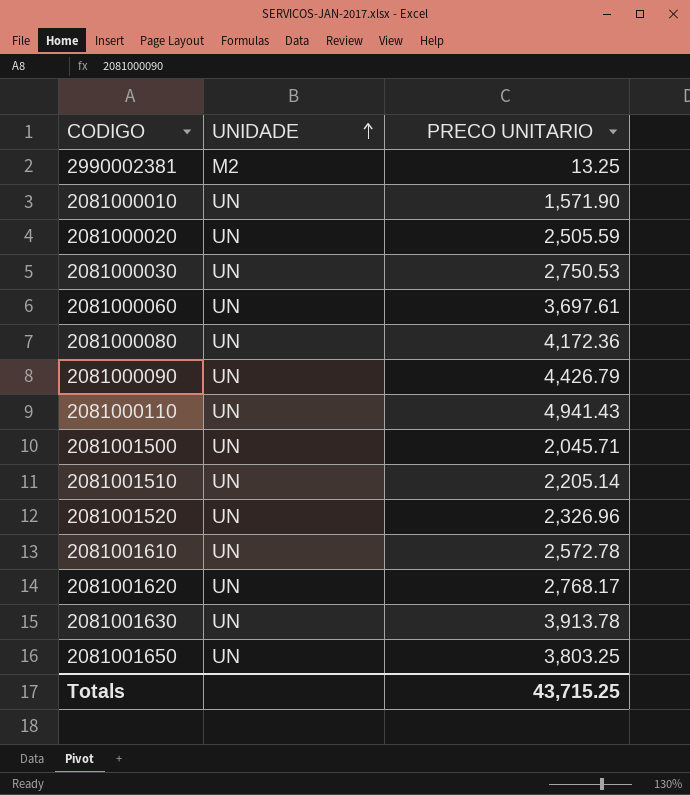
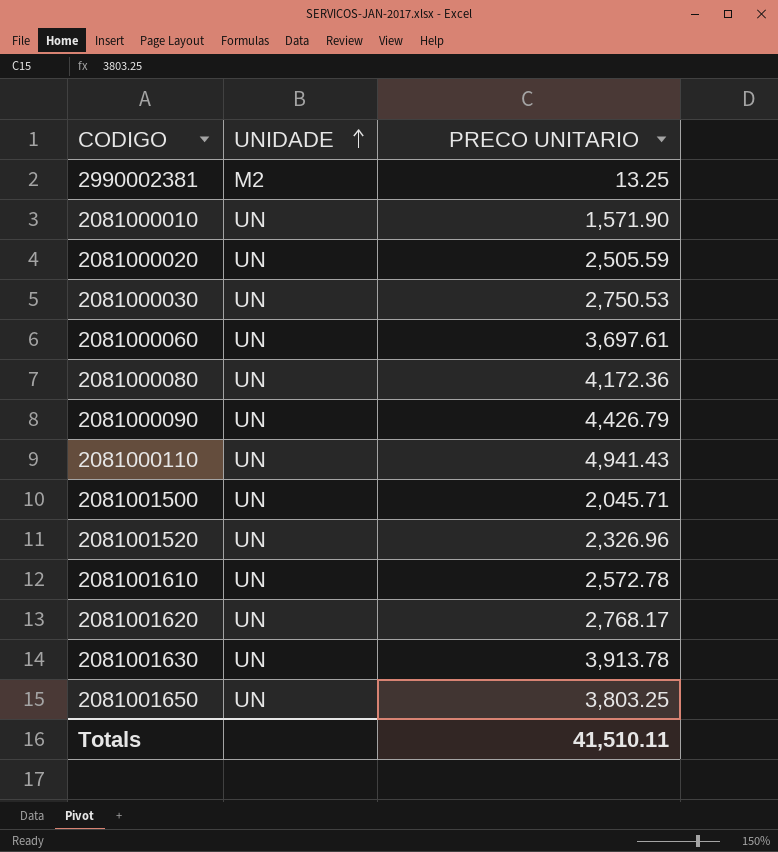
row 2081001510: UN | 2,205.14 -> none
Totals | PRECO UNITARIO: 43,715.25 -> 41,510.11

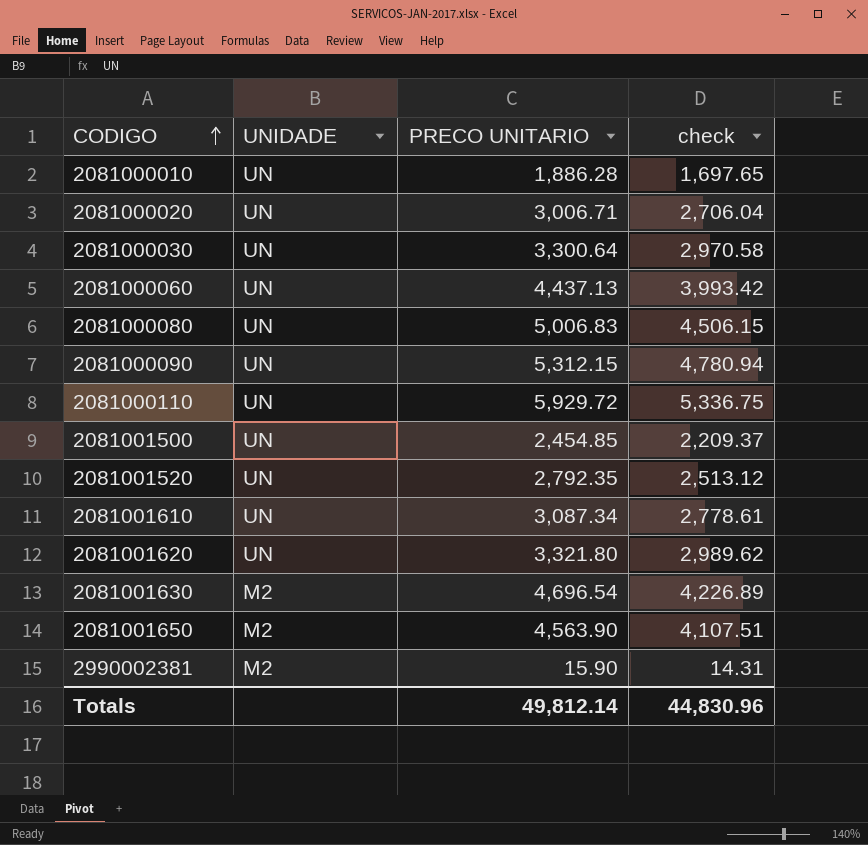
row order: UNIDADE ascending -> CODIGO ascending
column check | formula: none -> [PRECO UNITARIO] * 0.9
2081000010 | PRECO UNITARIO: 1,571.90 -> 1,886.28
2081000020 | PRECO UNITARIO: 2,505.59 -> 3,006.71
2081000030 | PRECO UNITARIO: 2,750.53 -> 3,300.64
2081000060 | PRECO UNITARIO: 3,697.61 -> 4,437.13
2081000080 | PRECO UNITARIO: 4,172.36 -> 5,006.83
2081000090 | PRECO UNITARIO: 4,426.79 -> 5,312.15
2081000110 | PRECO UNITARIO: 4,941.43 -> 5,929.72
2081001500 | PRECO UNITARIO: 2,045.71 -> 2,454.85
2081001520 | PRECO UNITARIO: 2,326.96 -> 2,792.35
2081001610 | PRECO UNITARIO: 2,572.78 -> 3,087.34
2081001620 | PRECO UNITARIO: 2,768.17 -> 3,321.80
2081001630 | UNIDADE: UN -> M2
2081001630 | PRECO UNITARIO: 3,913.78 -> 4,696.54
2081001650 | UNIDADE: UN -> M2
2081001650 | PRECO UNITARIO: 3,803.25 -> 4,563.90
2990002381 | PRECO UNITARIO: 13.25 -> 15.90
Totals | PRECO UNITARIO: 41,510.11 -> 49,812.14

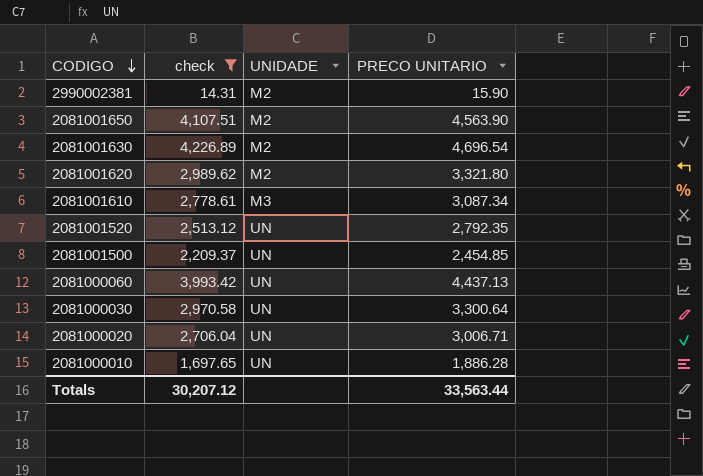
filter: none -> check <= 4,226.89
row order: CODIGO ascending -> CODIGO descending
column check | position: 4 -> 2
2081001620 | UNIDADE: UN -> M2
2081001610 | UNIDADE: UN -> M3
Totals | check: 44,830.96 -> 30,207.12
Totals | PRECO UNITARIO: 49,812.14 -> 33,563.44

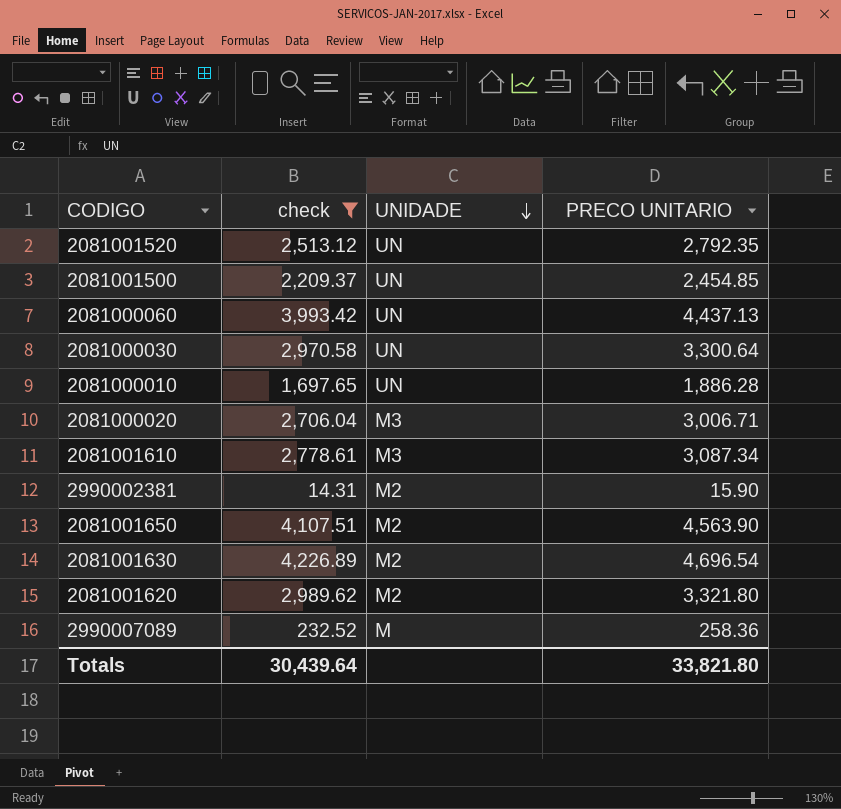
row order: CODIGO descending -> UNIDADE descending
2081000020 | UNIDADE: UN -> M3
row 2990007089: none -> 232.52 | M | 258.36
Totals | check: 30,207.12 -> 30,439.64
Totals | PRECO UNITARIO: 33,563.44 -> 33,821.80

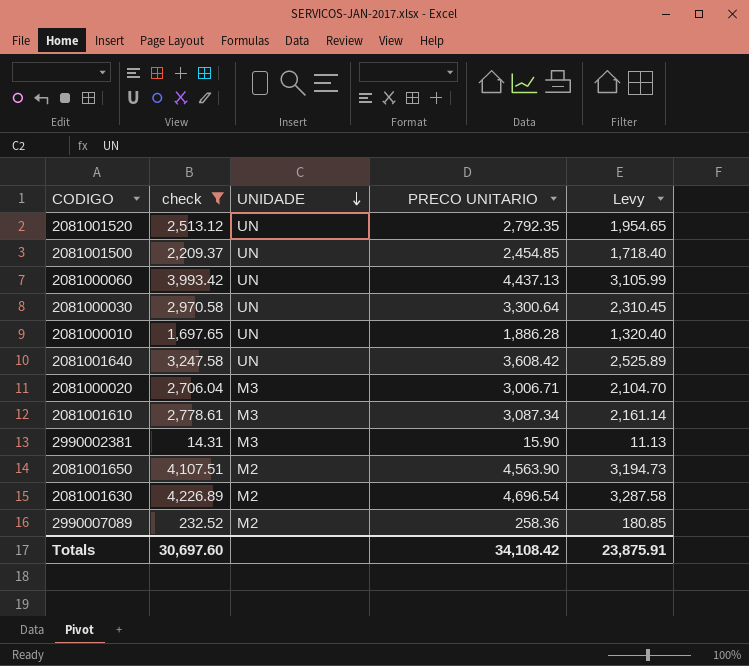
column Levy | formula: none -> [PRECO UNITARIO] * 0.7
row 2081001620: 2,989.62 | M2 | 3,321.80 -> none
row 2081001640: none -> 3,247.58 | UN | 3,608.42 | 2,525.89
2990002381 | UNIDADE: M2 -> M3
2990007089 | UNIDADE: M -> M2
Totals | check: 30,439.64 -> 30,697.60
Totals | PRECO UNITARIO: 33,821.80 -> 34,108.42

